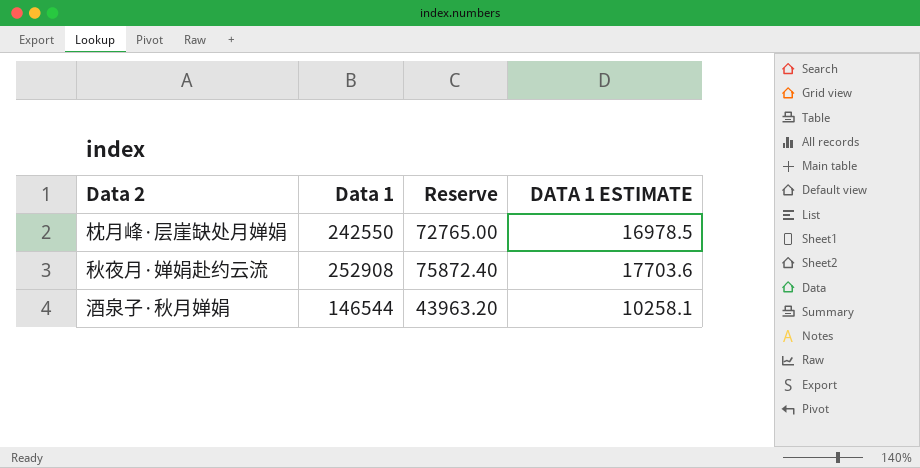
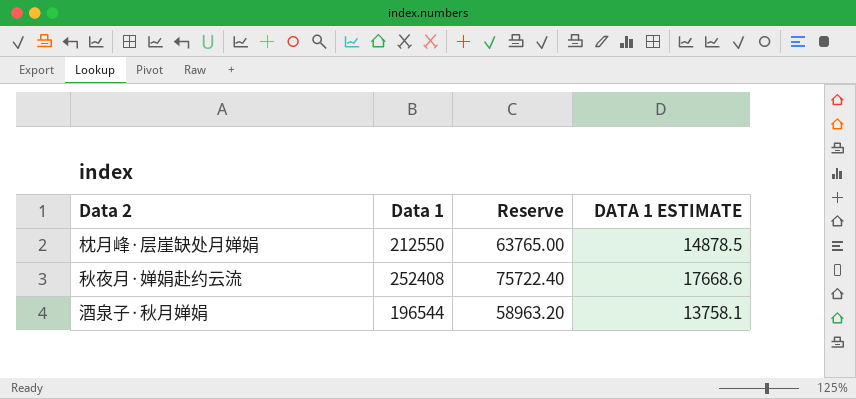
枕月峰·层崖缺处月婵娟 | Data 1: 242550 -> 212550
枕月峰·层崖缺处月婵娟 | Reserve: 72765.00 -> 63765.00
枕月峰·层崖缺处月婵娟 | DATA 1 ESTIMATE: 16978.5 -> 14878.5
秋夜月·婵娟赴约云流 | Data 1: 252908 -> 252408
秋夜月·婵娟赴约云流 | Reserve: 75872.40 -> 75722.40
秋夜月·婵娟赴约云流 | DATA 1 ESTIMATE: 17703.6 -> 17668.6
酒泉子·秋月婵娟 | Data 1: 146544 -> 196544
酒泉子·秋月婵娟 | Reserve: 43963.20 -> 58963.20
酒泉子·秋月婵娟 | DATA 1 ESTIMATE: 10258.1 -> 13758.1

